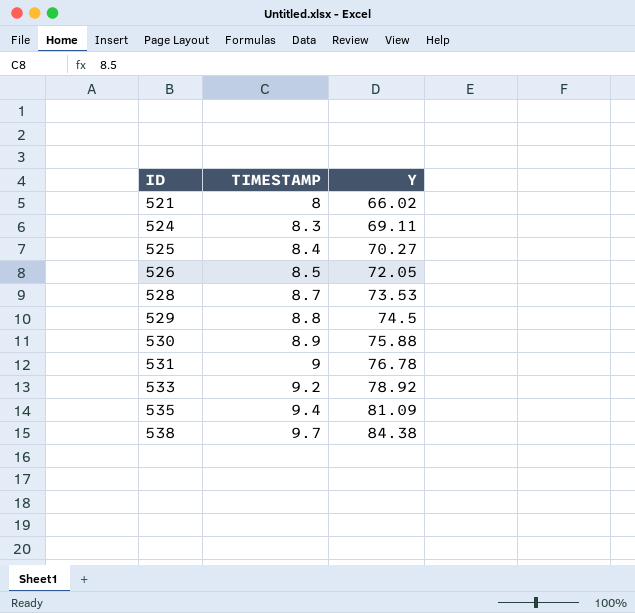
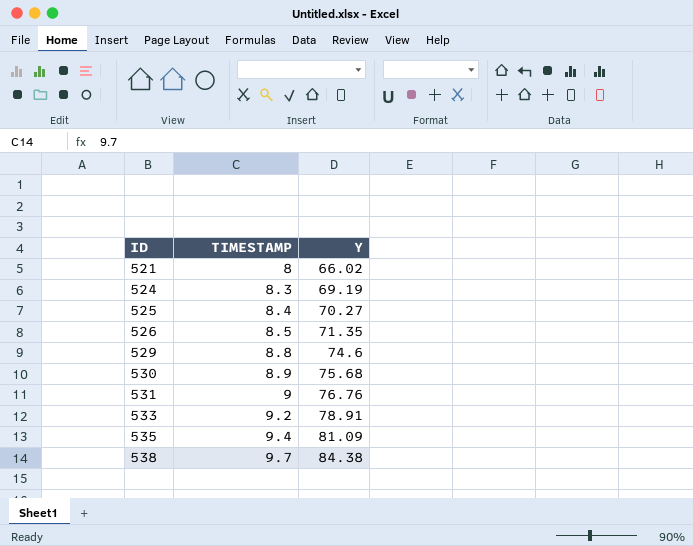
row 528: 8.7 | 73.53 -> none
524 | Y: 69.11 -> 69.19
526 | Y: 72.05 -> 71.35
529 | Y: 74.5 -> 74.6
530 | Y: 75.88 -> 75.68
531 | Y: 76.78 -> 76.76
533 | Y: 78.92 -> 78.91

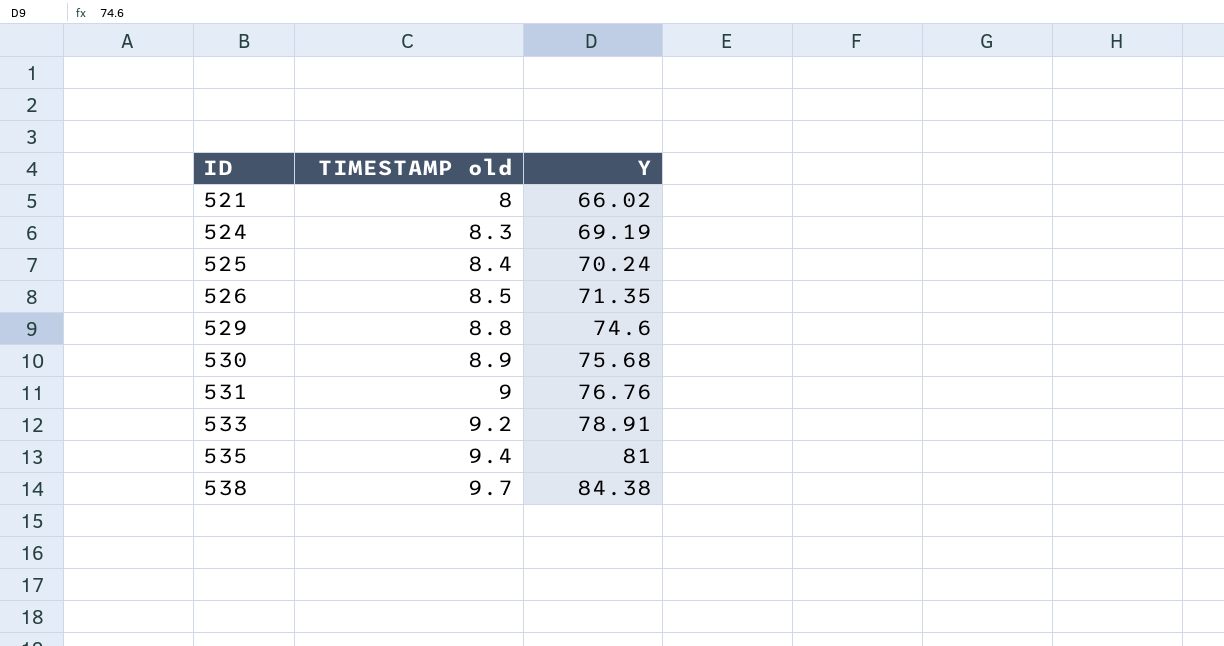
column name: TIMESTAMP -> TIMESTAMP old
525 | Y: 70.27 -> 70.24
535 | Y: 81.09 -> 81

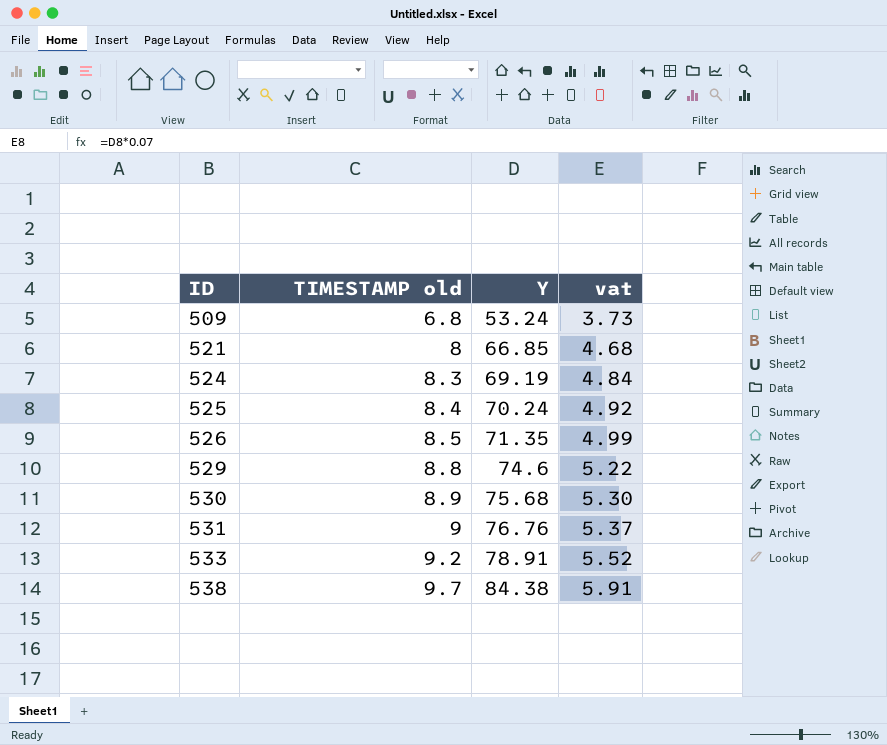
column vat | formula: none -> [Y] * 0.07
row 535: 9.4 | 81 -> none
row 509: none -> 6.8 | 53.24 | 3.73
521 | Y: 66.02 -> 66.85

